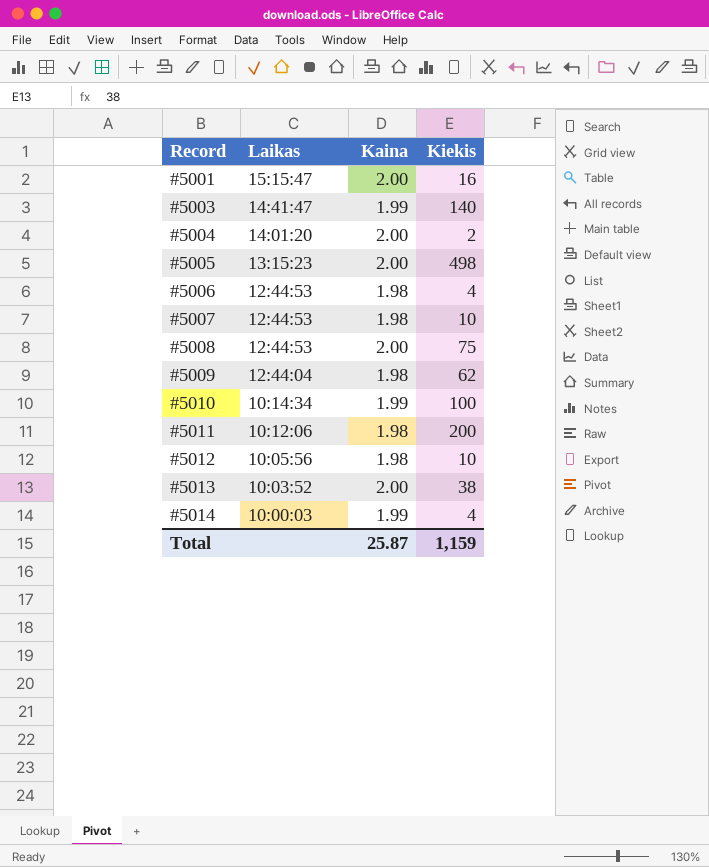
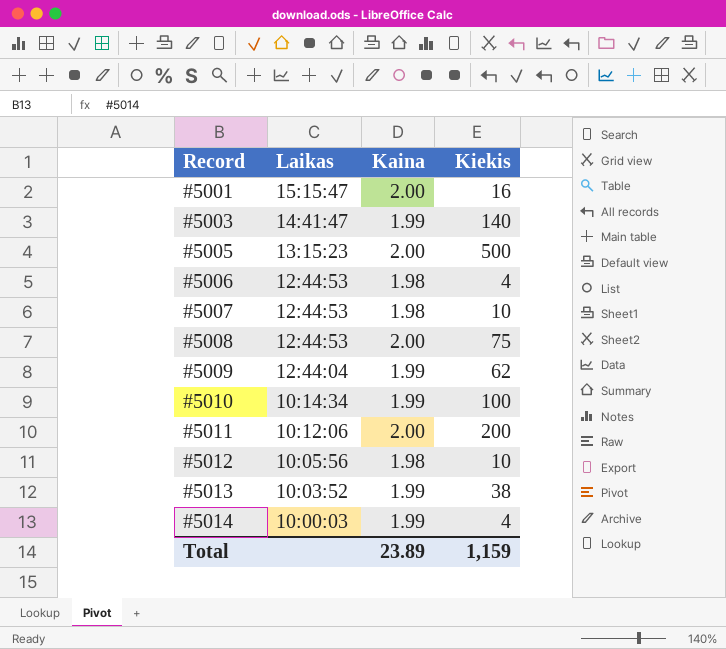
row #5004: 14:01:20 | 2.00 | 2 -> none
#5005 | Kiekis: 498 -> 500
#5009 | Kaina: 1.98 -> 1.99
#5011 | Kaina: 1.98 -> 2.00
#5013 | Kaina: 2.00 -> 1.99
Total | Kaina: 25.87 -> 23.89

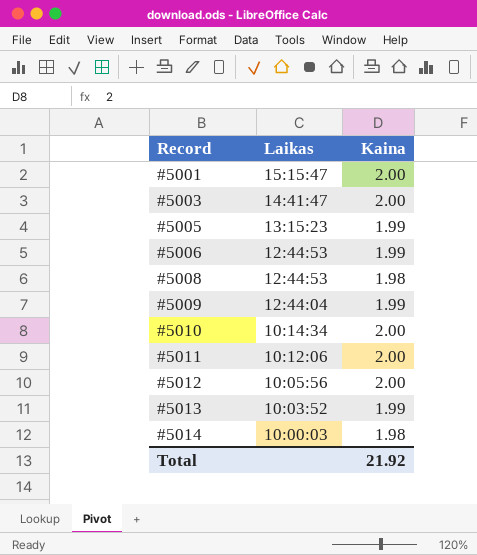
column Kiekis | position: 4 -> none
row #5007: 12:44:53 | 1.98 | 10 -> none
#5003 | Kaina: 1.99 -> 2.00
#5005 | Kaina: 2.00 -> 1.99
#5006 | Kaina: 1.98 -> 1.99
#5008 | Kaina: 2.00 -> 1.98
#5010 | Kaina: 1.99 -> 2.00
#5012 | Kaina: 1.98 -> 2.00
#5014 | Kaina: 1.99 -> 1.98
Total | Kaina: 23.89 -> 21.92

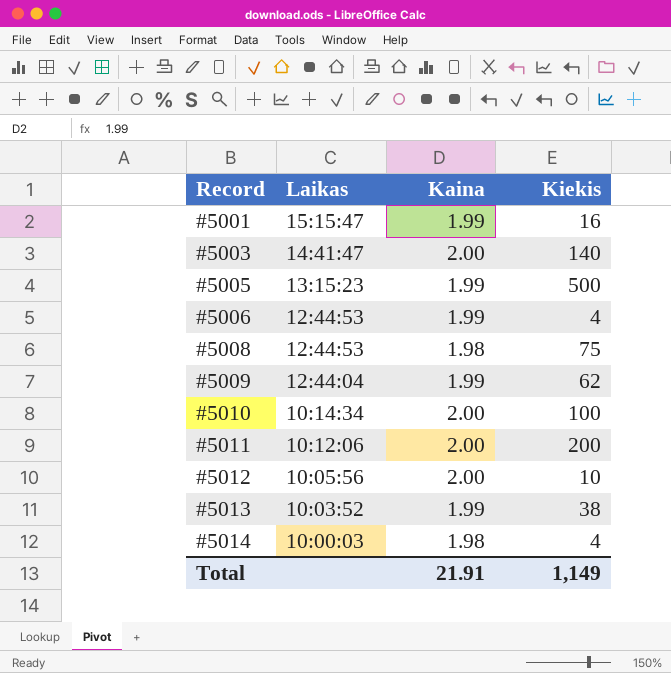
column Kiekis | position: none -> 4
#5001 | Kaina: 2.00 -> 1.99
Total | Kaina: 21.92 -> 21.91

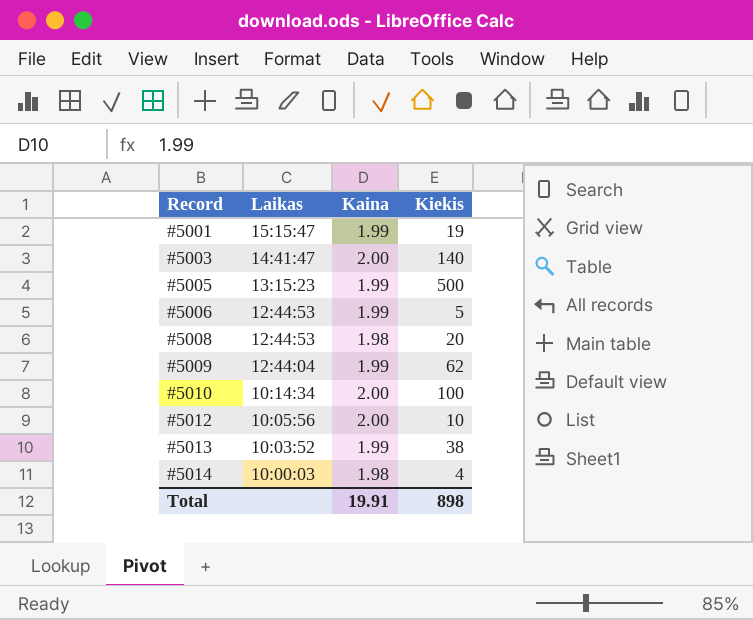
row #5011: 10:12:06 | 2.00 | 200 -> none
#5001 | Kiekis: 16 -> 19
#5006 | Kiekis: 4 -> 5
#5008 | Kiekis: 75 -> 20
Total | Kaina: 21.91 -> 19.91
Total | Kiekis: 1,149 -> 898

